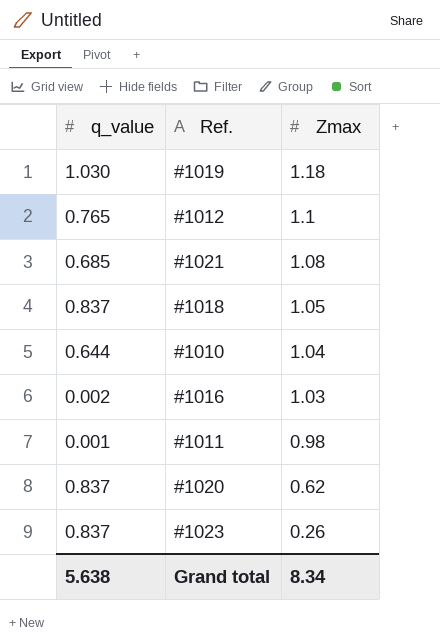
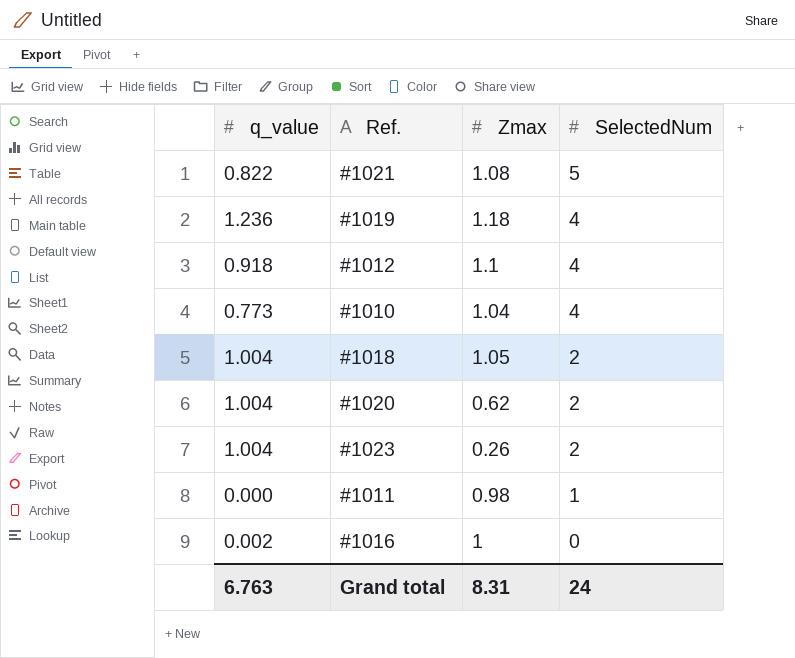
row order: Zmax descending -> SelectedNum descending
column SelectedNum | position: none -> 4
#1021 | q_value: 0.685 -> 0.822
#1019 | q_value: 1.030 -> 1.236
#1012 | q_value: 0.765 -> 0.918
#1010 | q_value: 0.644 -> 0.773
#1018 | q_value: 0.837 -> 1.004
#1020 | q_value: 0.837 -> 1.004
#1023 | q_value: 0.837 -> 1.004
#1011 | q_value: 0.001 -> 0.000
#1016 | Zmax: 1.03 -> 1
Grand total | q_value: 5.638 -> 6.763
Grand total | Zmax: 8.34 -> 8.31

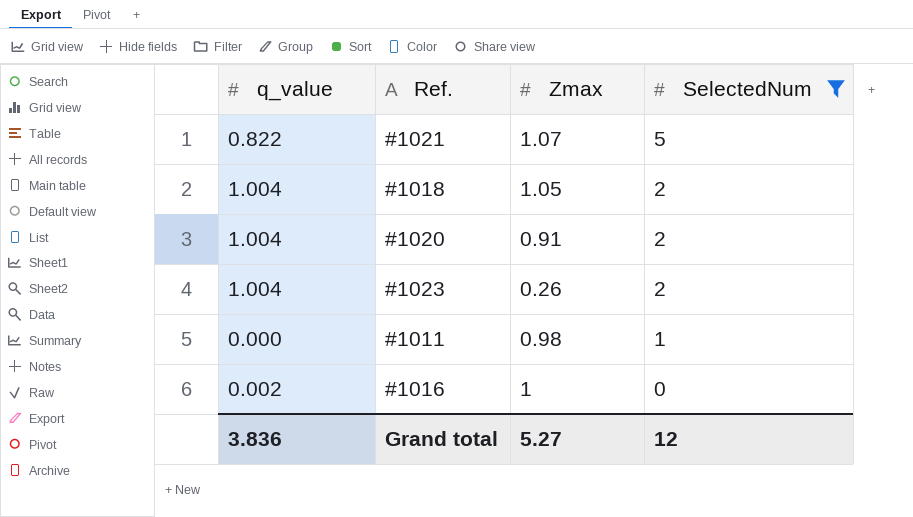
filter: none -> SelectedNum != 4
#1021 | Zmax: 1.08 -> 1.07
#1020 | Zmax: 0.62 -> 0.91
Grand total | q_value: 6.763 -> 3.836
Grand total | Zmax: 8.31 -> 5.27
Grand total | SelectedNum: 24 -> 12

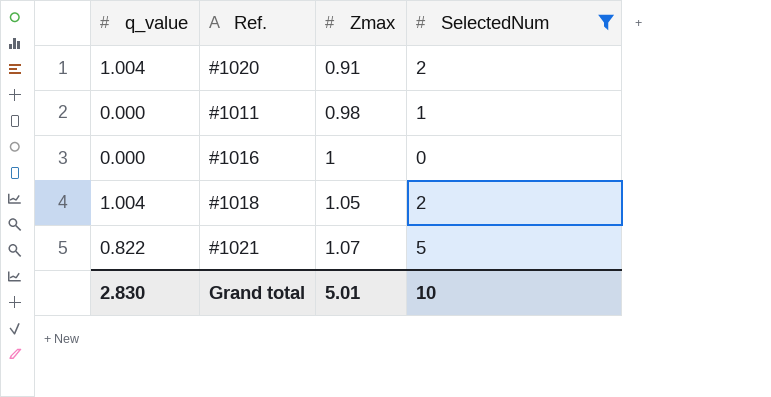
row order: SelectedNum descending -> Zmax ascending
row #1023: 1.004 | 0.26 | 2 -> none
#1016 | q_value: 0.002 -> 0.000
Grand total | q_value: 3.836 -> 2.830
Grand total | Zmax: 5.27 -> 5.01
Grand total | SelectedNum: 12 -> 10

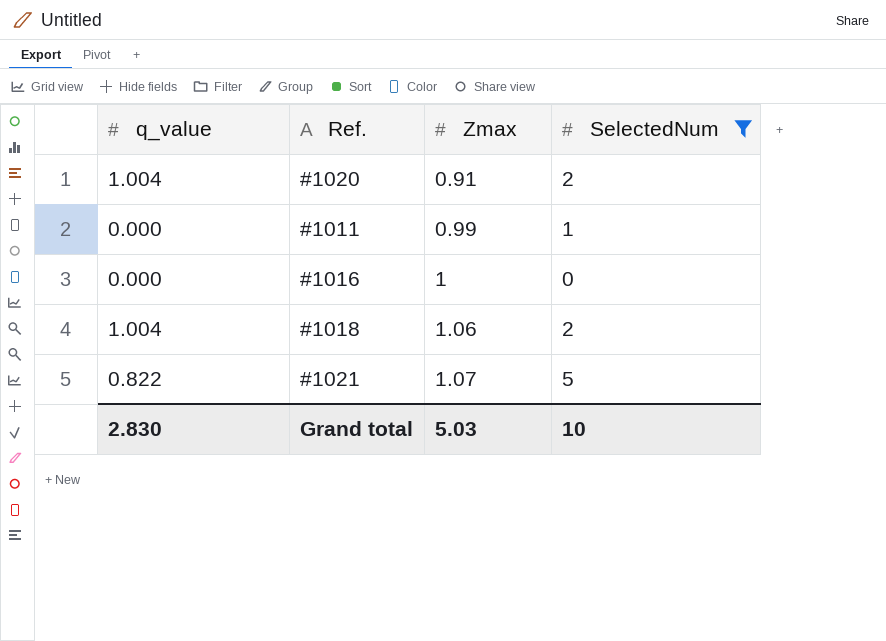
#1011 | Zmax: 0.98 -> 0.99
#1018 | Zmax: 1.05 -> 1.06
Grand total | Zmax: 5.01 -> 5.03

